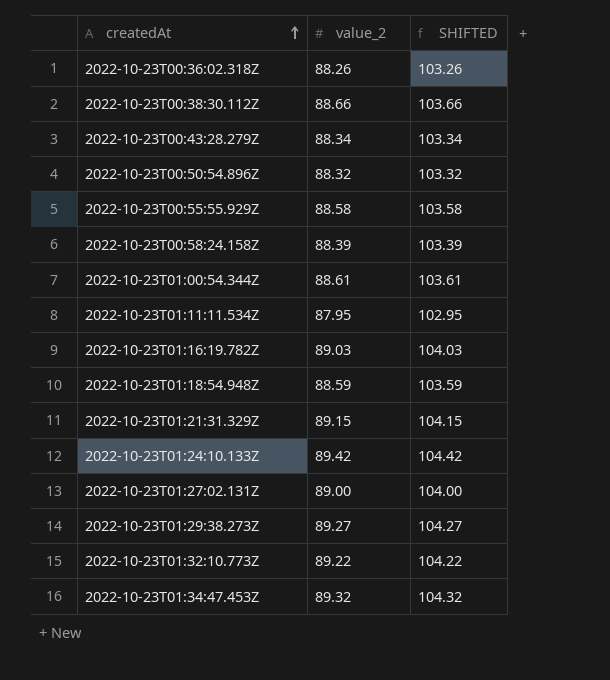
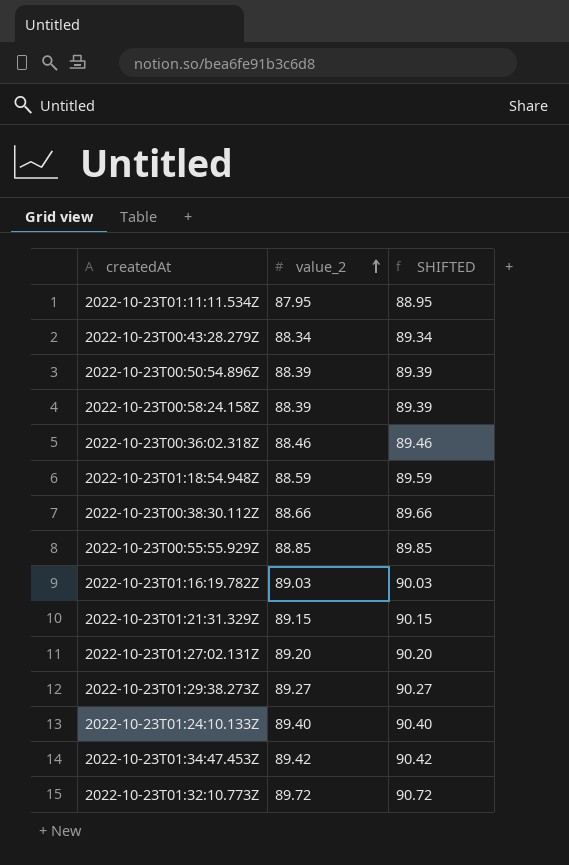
row order: createdAt ascending -> value_2 ascending
column SHIFTED | formula: [value_2] + 15 -> [value_2] + 1
row 2022-10-23T01:00:54.344Z: 88.61 | 103.61 -> none
2022-10-23T00:50:54.896Z | value_2: 88.32 -> 88.39
2022-10-23T00:36:02.318Z | value_2: 88.26 -> 88.46
2022-10-23T00:55:55.929Z | value_2: 88.58 -> 88.85
2022-10-23T01:27:02.131Z | value_2: 89.00 -> 89.20
2022-10-23T01:24:10.133Z | value_2: 89.42 -> 89.40
2022-10-23T01:34:47.453Z | value_2: 89.32 -> 89.42
2022-10-23T01:32:10.773Z | value_2: 89.22 -> 89.72

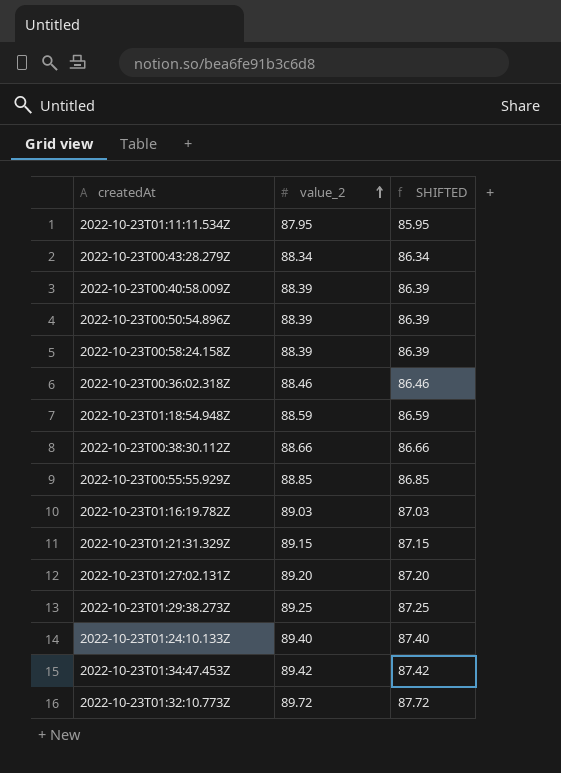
column SHIFTED | formula: [value_2] + 1 -> [value_2] - 2
row 2022-10-23T00:40:58.009Z: none -> 88.39 | 86.39
2022-10-23T01:29:38.273Z | value_2: 89.27 -> 89.25

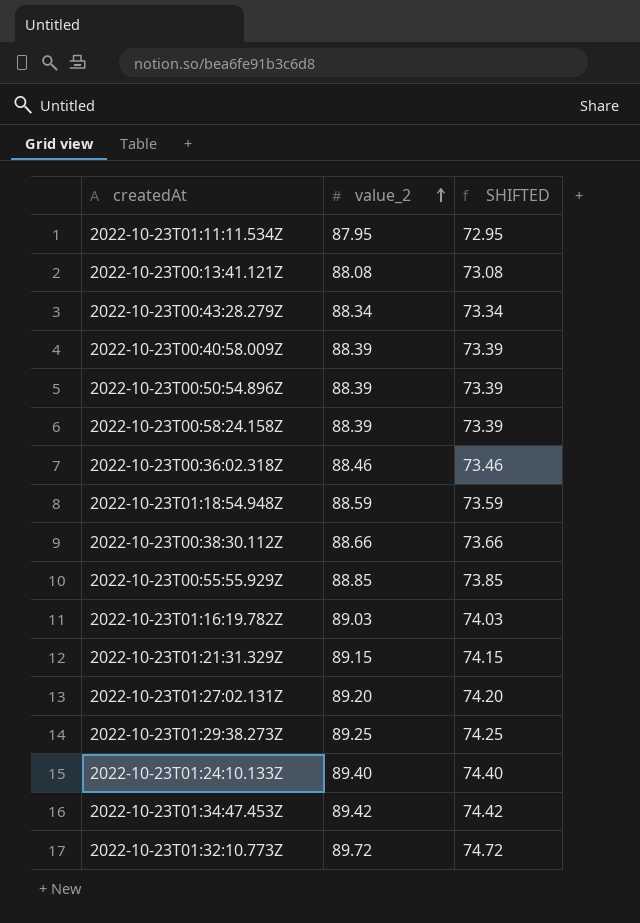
column SHIFTED | formula: [value_2] - 2 -> [value_2] - 15
row 2022-10-23T00:13:41.121Z: none -> 88.08 | 73.08

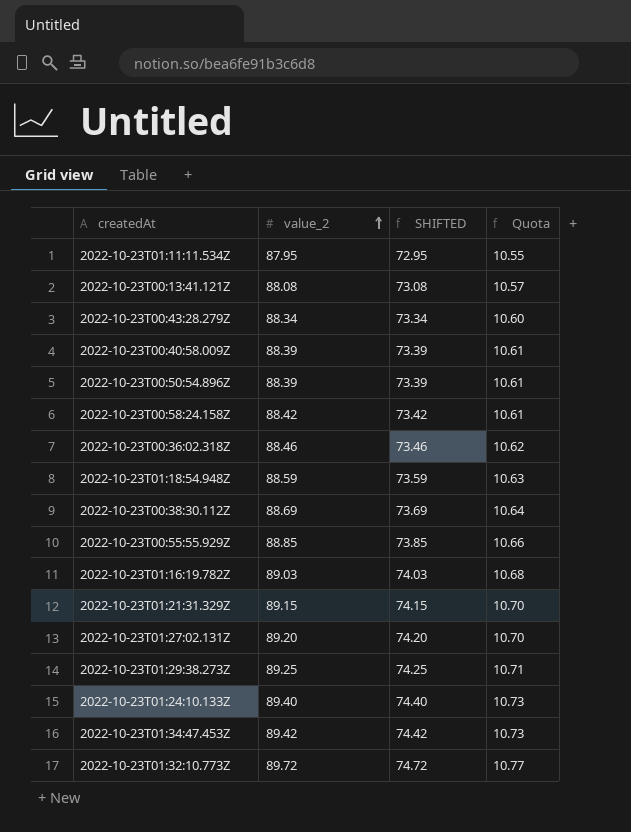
column Quota | formula: none -> [value_2] * 0.12
2022-10-23T00:58:24.158Z | value_2: 88.39 -> 88.42
2022-10-23T00:58:24.158Z | SHIFTED: 73.39 -> 73.42
2022-10-23T00:38:30.112Z | value_2: 88.66 -> 88.69
2022-10-23T00:38:30.112Z | SHIFTED: 73.66 -> 73.69

